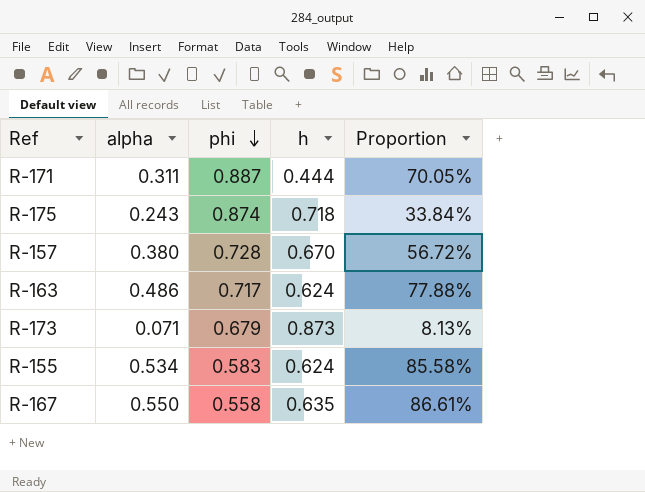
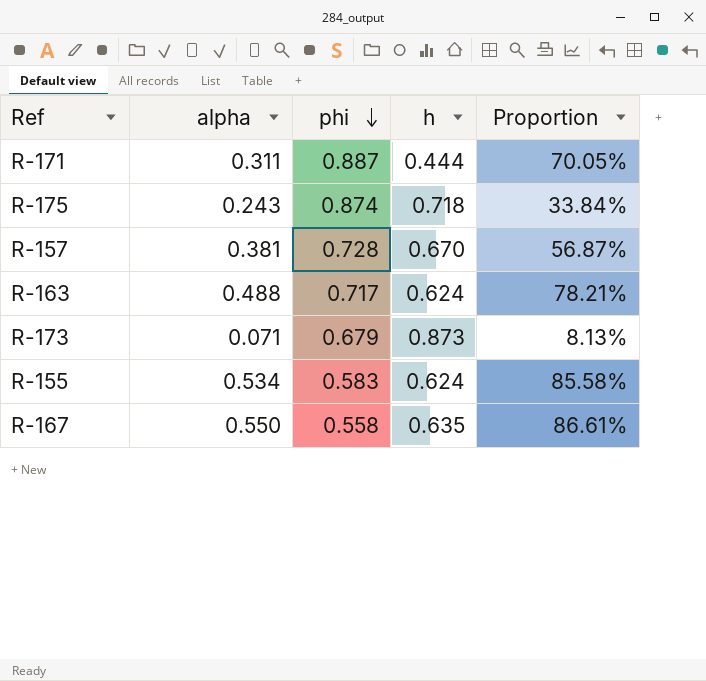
R-157 | alpha: 0.380 -> 0.381
R-157 | Proportion: 56.72% -> 56.87%
R-163 | alpha: 0.486 -> 0.488
R-163 | Proportion: 77.88% -> 78.21%

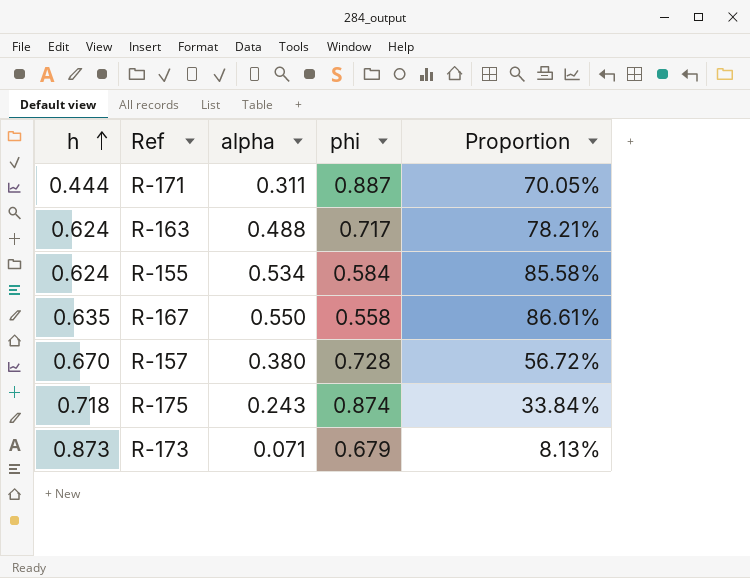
row order: phi descending -> h ascending
column h | position: 4 -> 1
R-155 | phi: 0.583 -> 0.584
R-157 | alpha: 0.381 -> 0.380
R-157 | Proportion: 56.87% -> 56.72%

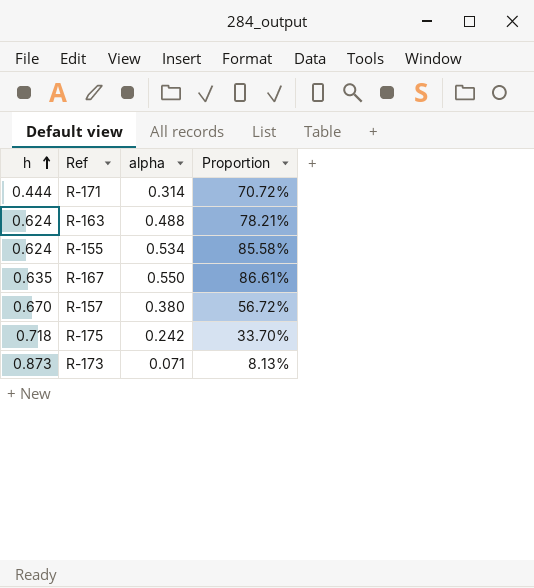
column phi | position: 4 -> none
R-171 | alpha: 0.311 -> 0.314
R-171 | Proportion: 70.05% -> 70.72%
R-175 | alpha: 0.243 -> 0.242
R-175 | Proportion: 33.84% -> 33.70%

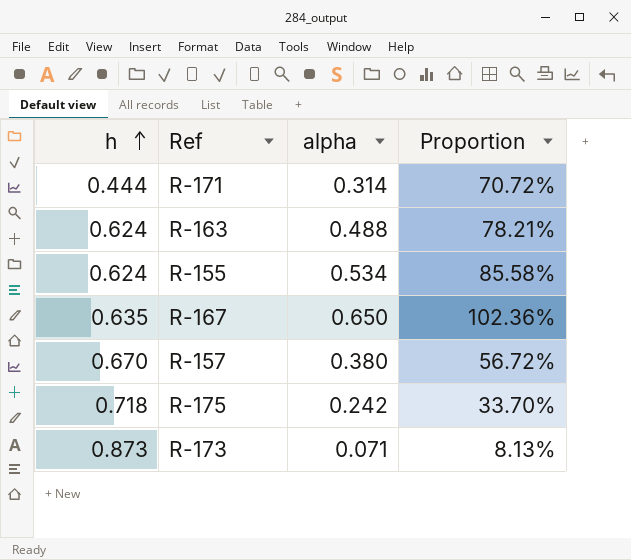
R-167 | alpha: 0.550 -> 0.650
R-167 | Proportion: 86.61% -> 102.36%

